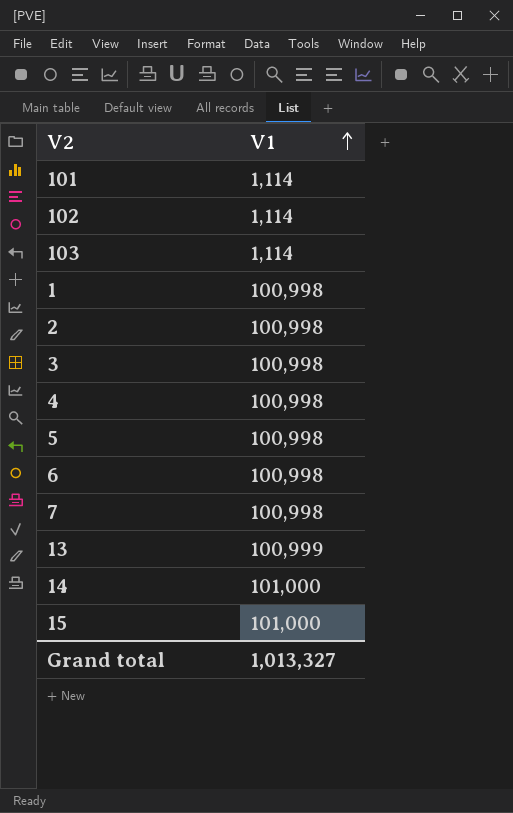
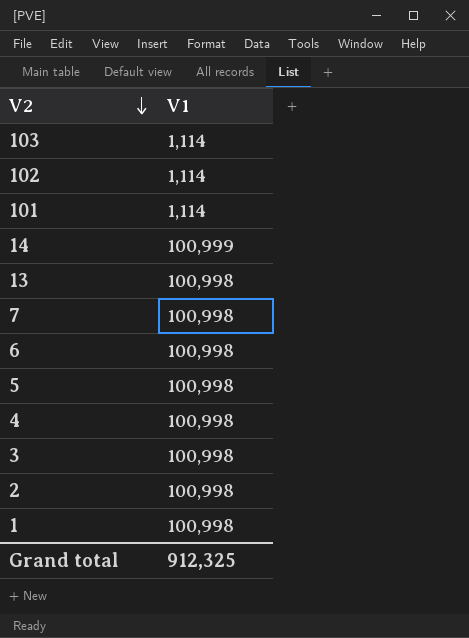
row order: V1 ascending -> V2 descending
row 15: 101,000 -> none
14 | V1: 101,000 -> 100,999
13 | V1: 100,999 -> 100,998
Grand total | V1: 1,013,327 -> 912,325

